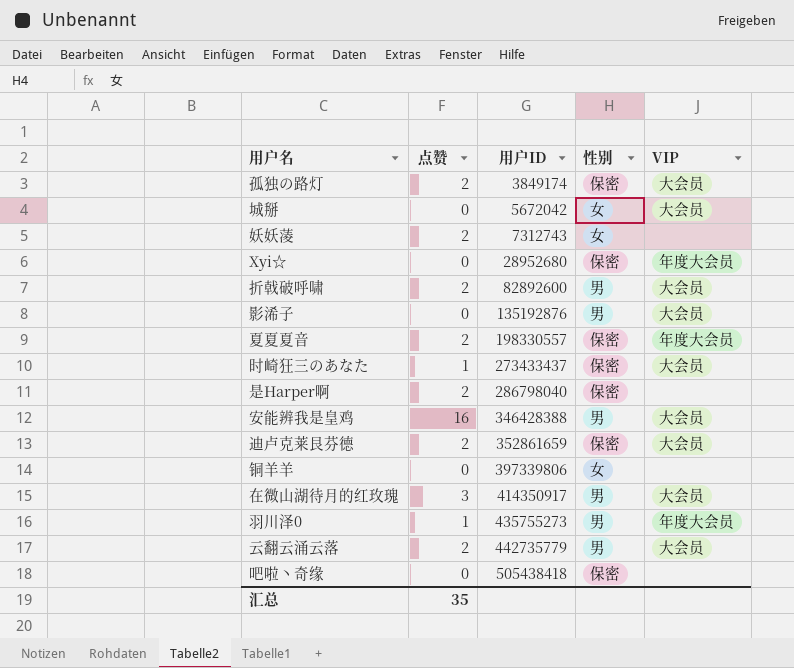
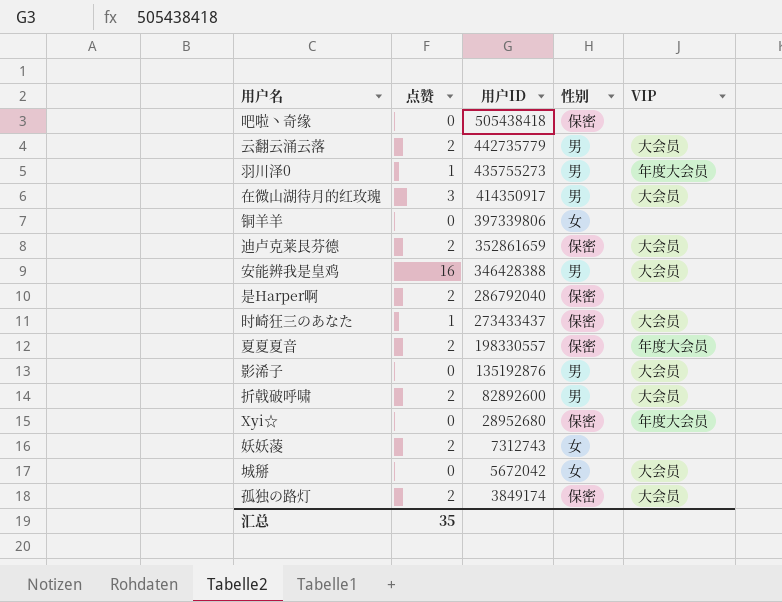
row order: 用户ID ascending -> 用户ID descending
是Harper啊 | 用户ID: 286798040 -> 286792040

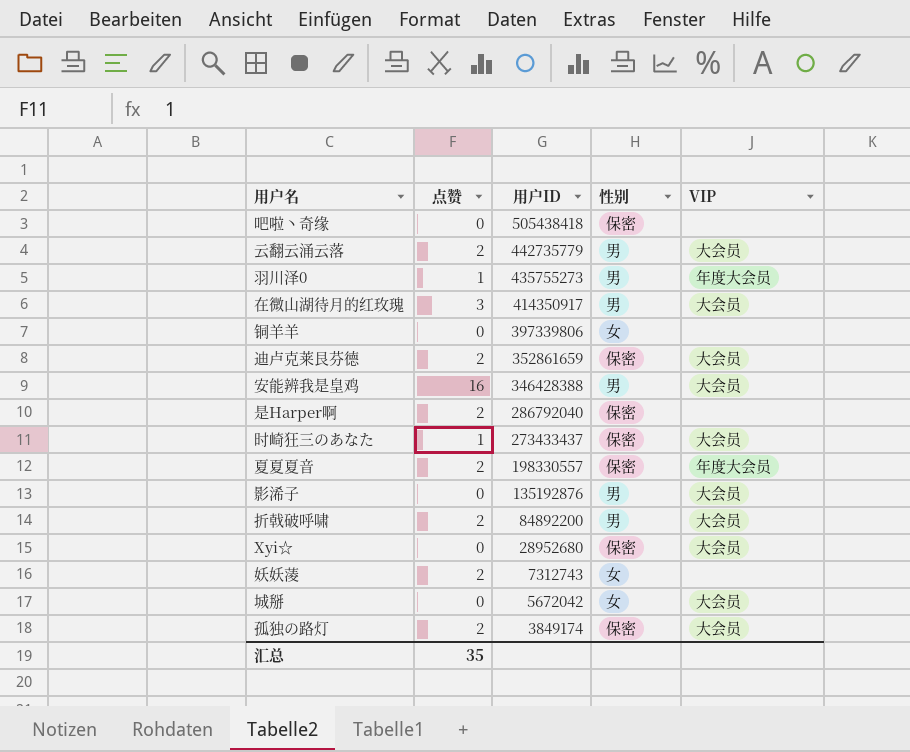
折戟破呼啸 | 用户ID: 82892600 -> 84892200
Xyi☆ | VIP: 年度大会员 -> 大会员

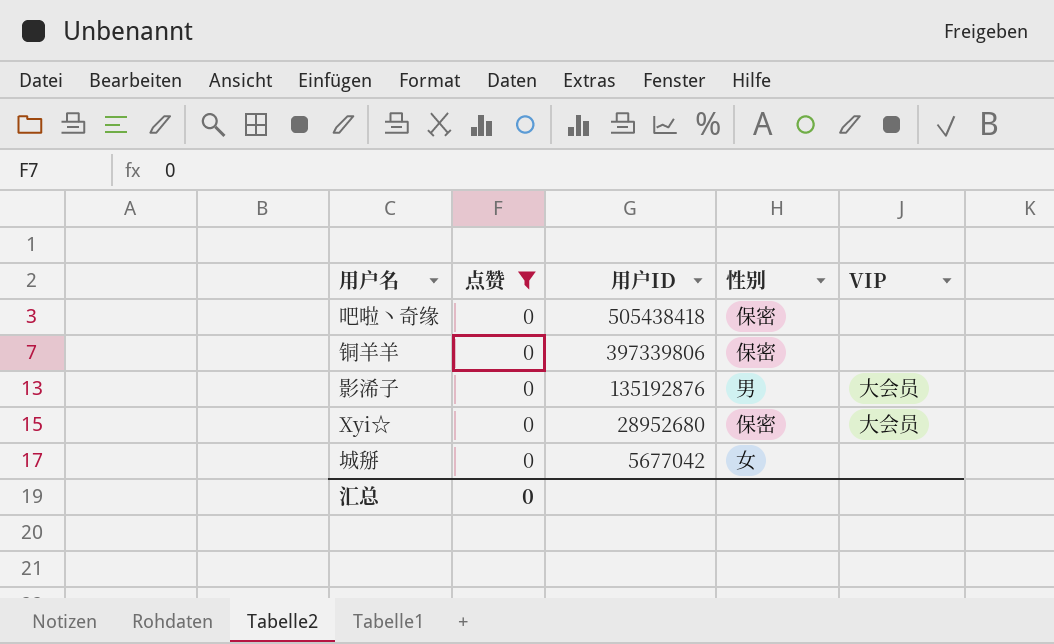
filter: none -> 点赞 = 0
铜羊羊 | 性别: 女 -> 保密
城掰 | 用户ID: 5672042 -> 5677042
城掰 | VIP: 大会员 -> none
汇总 | 点赞: 35 -> 0

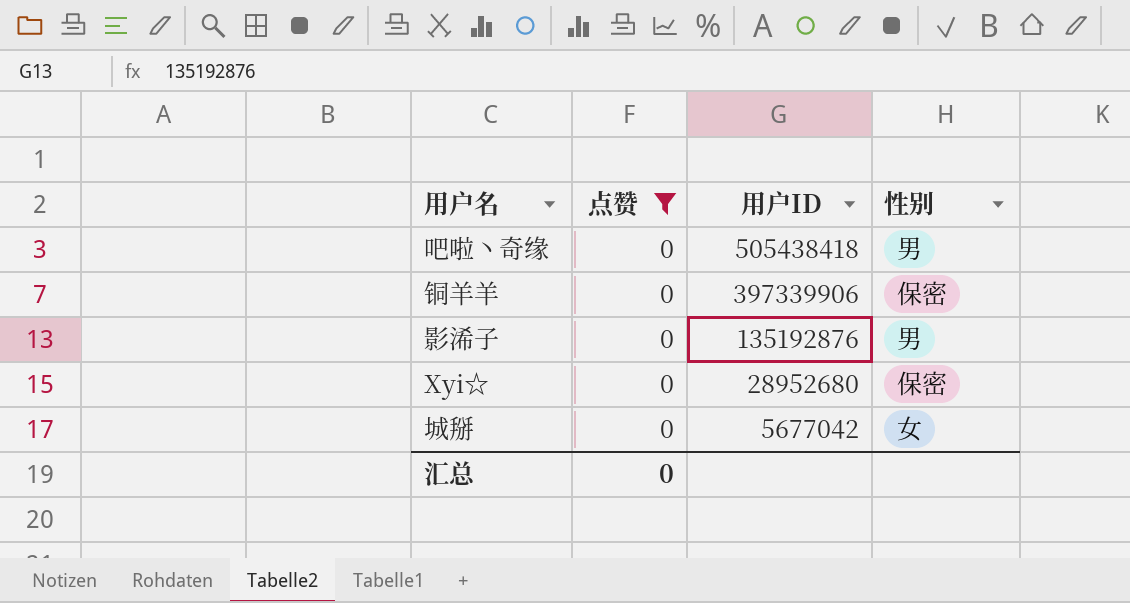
column VIP | position: 5 -> none
吧啦丶奇缘 | 性别: 保密 -> 男
铜羊羊 | 用户ID: 397339806 -> 397339906

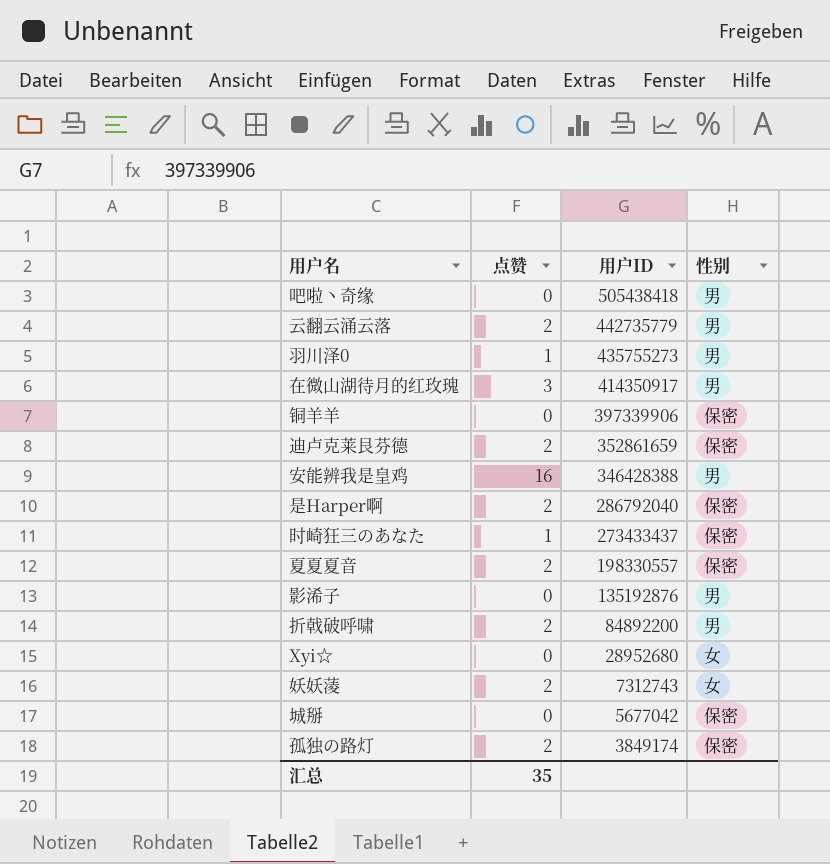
filter: 点赞 = 0 -> none
Xyi☆ | 性别: 保密 -> 女
城掰 | 性别: 女 -> 保密
汇总 | 点赞: 0 -> 35

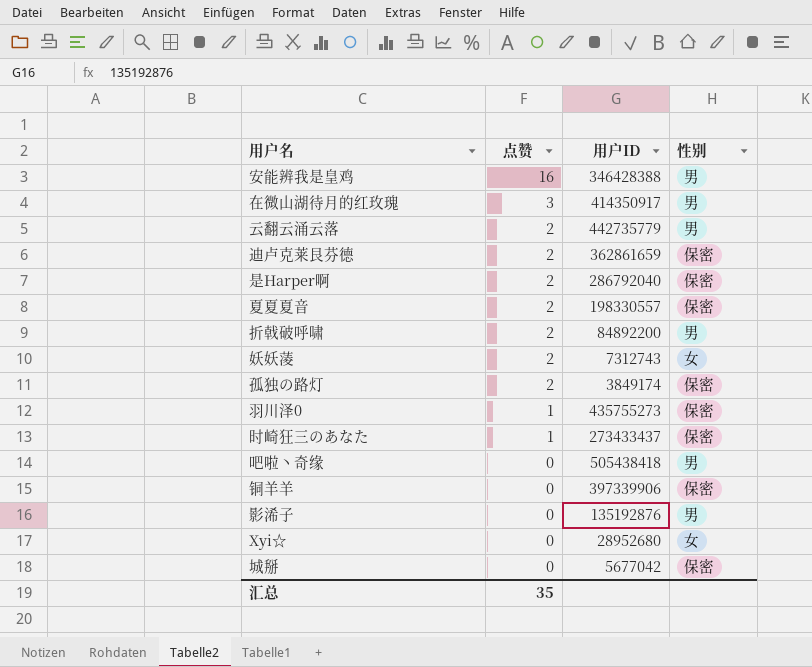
row order: 用户ID descending -> 点赞 descending
迪卢克莱艮芬德 | 用户ID: 352861659 -> 362861659
羽川泽0 | 性别: 男 -> 保密

